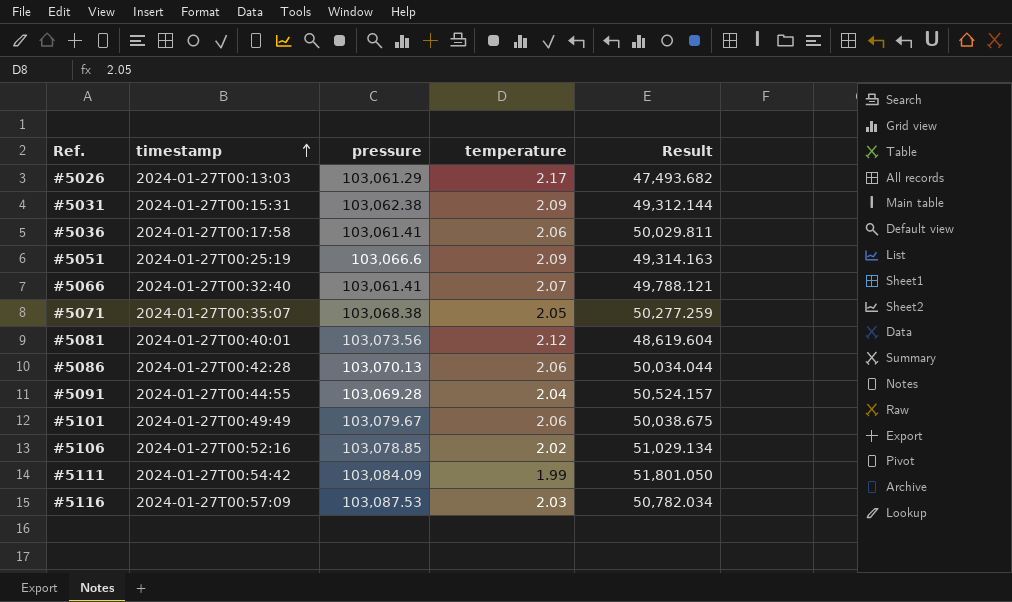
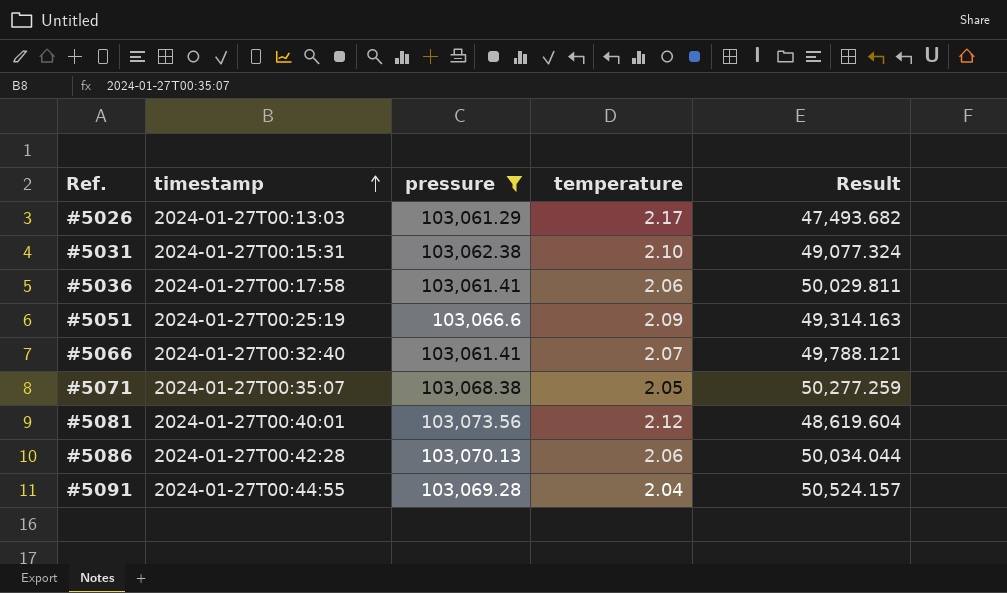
filter: none -> pressure <= 103,073.56
#5031 | temperature: 2.09 -> 2.10
#5031 | Result: 49,312.144 -> 49,077.324

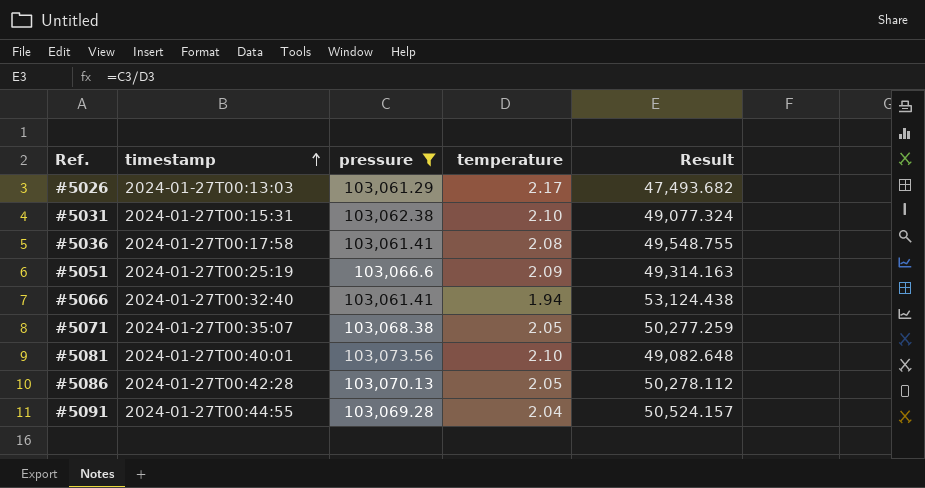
#5036 | temperature: 2.06 -> 2.08
#5036 | Result: 50,029.811 -> 49,548.755
#5066 | temperature: 2.07 -> 1.94
#5066 | Result: 49,788.121 -> 53,124.438
#5081 | temperature: 2.12 -> 2.10
#5081 | Result: 48,619.604 -> 49,082.648
#5086 | temperature: 2.06 -> 2.05
#5086 | Result: 50,034.044 -> 50,278.112

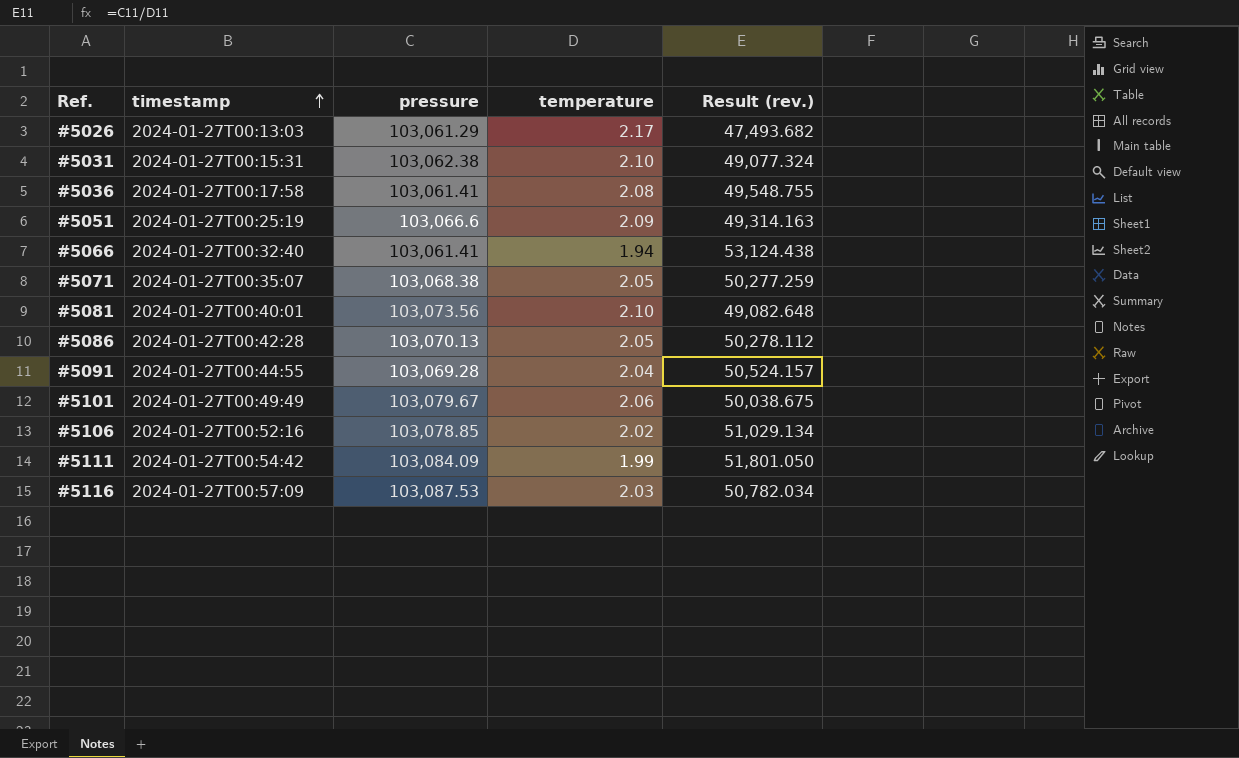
filter: pressure <= 103,073.56 -> none
column name: Result -> Result (rev.)

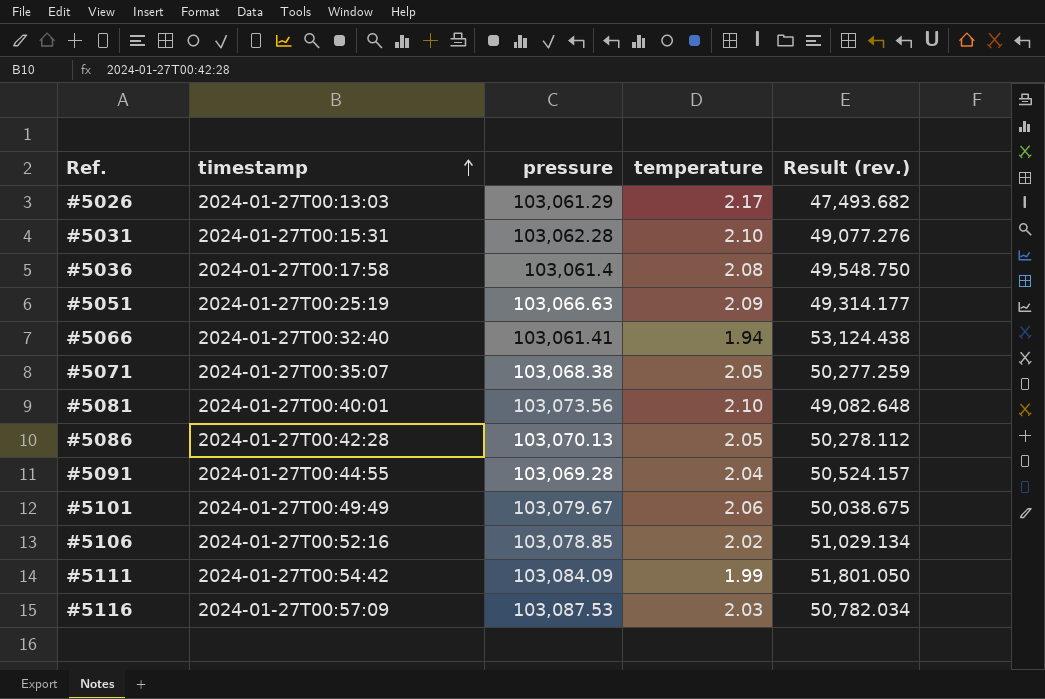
#5031 | pressure: 103,062.38 -> 103,062.28
#5031 | Result (rev.): 49,077.324 -> 49,077.276
#5036 | pressure: 103,061.41 -> 103,061.4
#5036 | Result (rev.): 49,548.755 -> 49,548.750
#5051 | pressure: 103,066.6 -> 103,066.63
#5051 | Result (rev.): 49,314.163 -> 49,314.177

